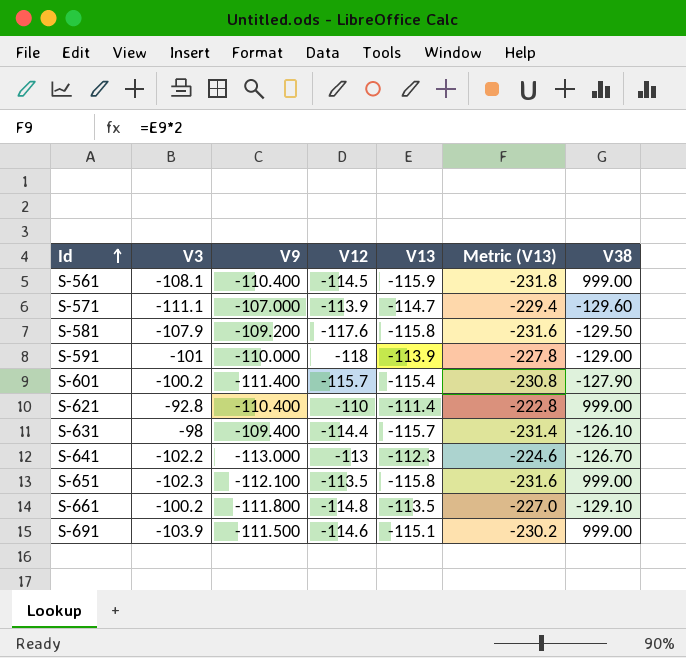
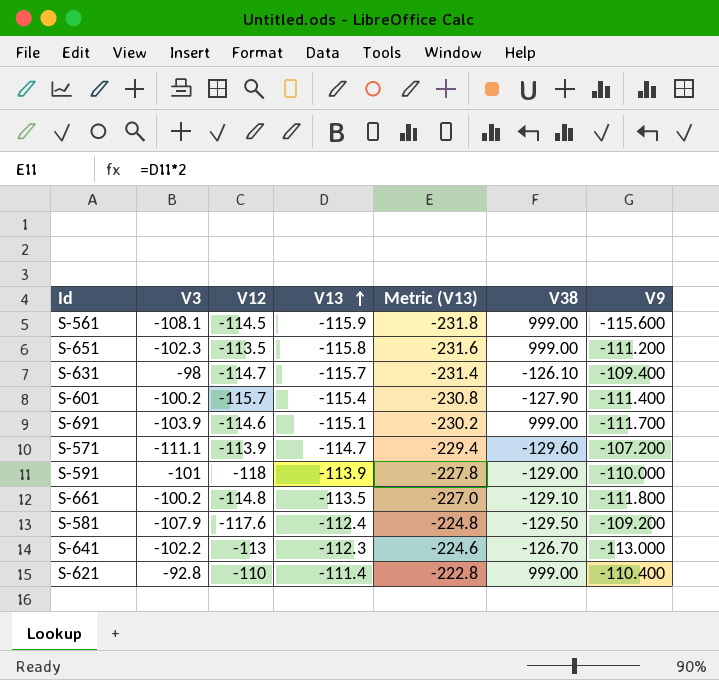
row order: Id ascending -> V13 ascending
column V9 | position: 3 -> 7
S-561 | V9: -110.400 -> -115.600
S-651 | V9: -112.100 -> -111.200
S-631 | V12: -114.4 -> -114.7
S-691 | V9: -111.500 -> -111.700
S-571 | V9: -107.000 -> -107.200
S-581 | V13: -115.8 -> -112.4
S-581 | Metric (V13): -231.6 -> -224.8

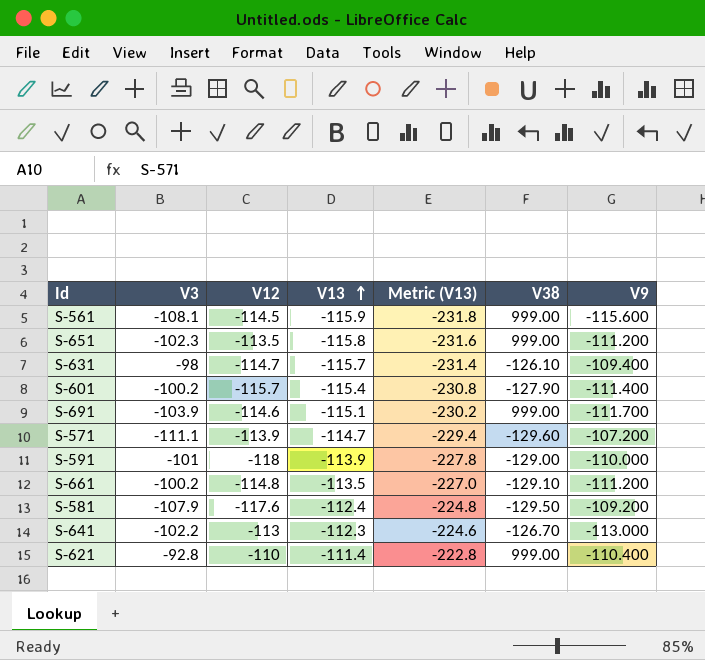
S-661 | V9: -111.800 -> -111.200

